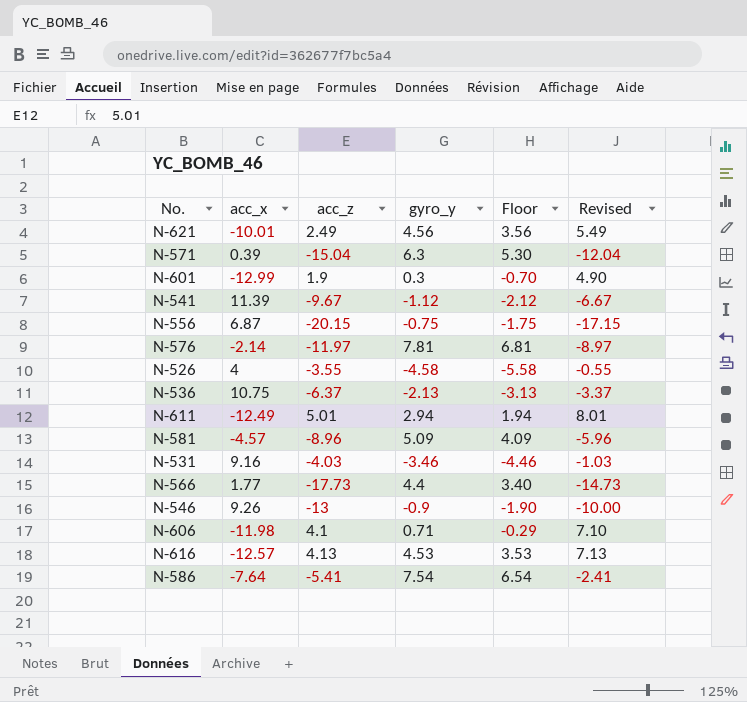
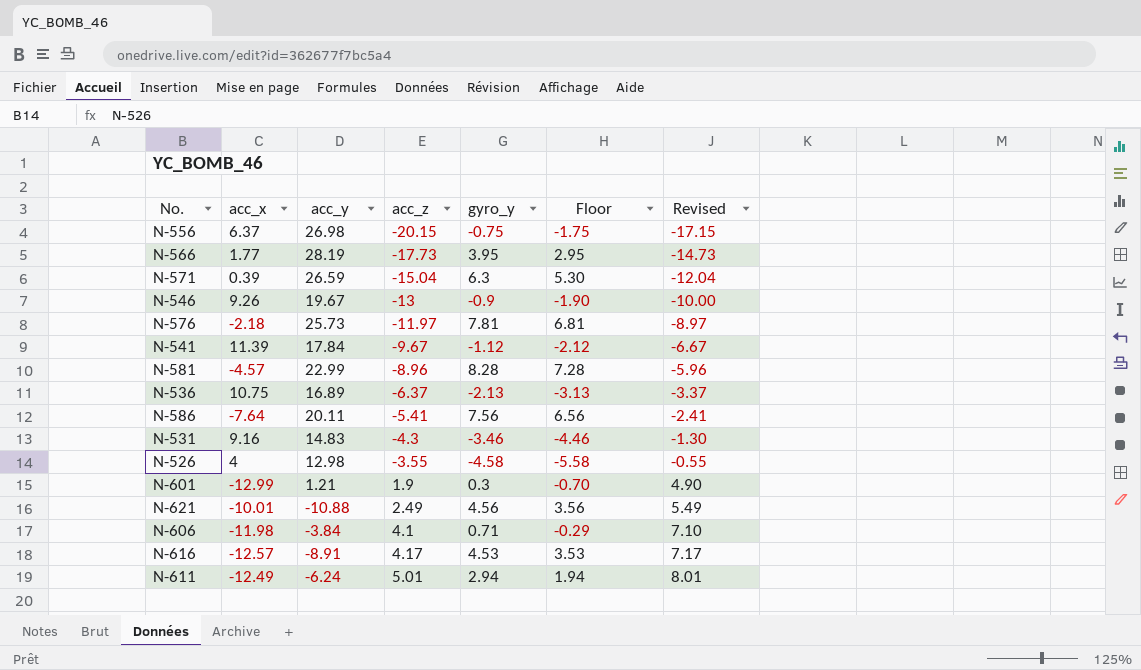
row order: none -> acc_z ascending
column acc_y | position: none -> 3
N-556 | acc_x: 6.87 -> 6.37
N-566 | gyro_y: 4.4 -> 3.95
N-566 | Floor: 3.40 -> 2.95
N-576 | acc_x: -2.14 -> -2.18
N-581 | gyro_y: 5.09 -> 8.28
N-581 | Floor: 4.09 -> 7.28
N-586 | gyro_y: 7.54 -> 7.56
N-586 | Floor: 6.54 -> 6.56
N-531 | acc_z: -4.03 -> -4.3
N-531 | Revised: -1.03 -> -1.30
N-616 | acc_z: 4.13 -> 4.17
N-616 | Revised: 7.13 -> 7.17

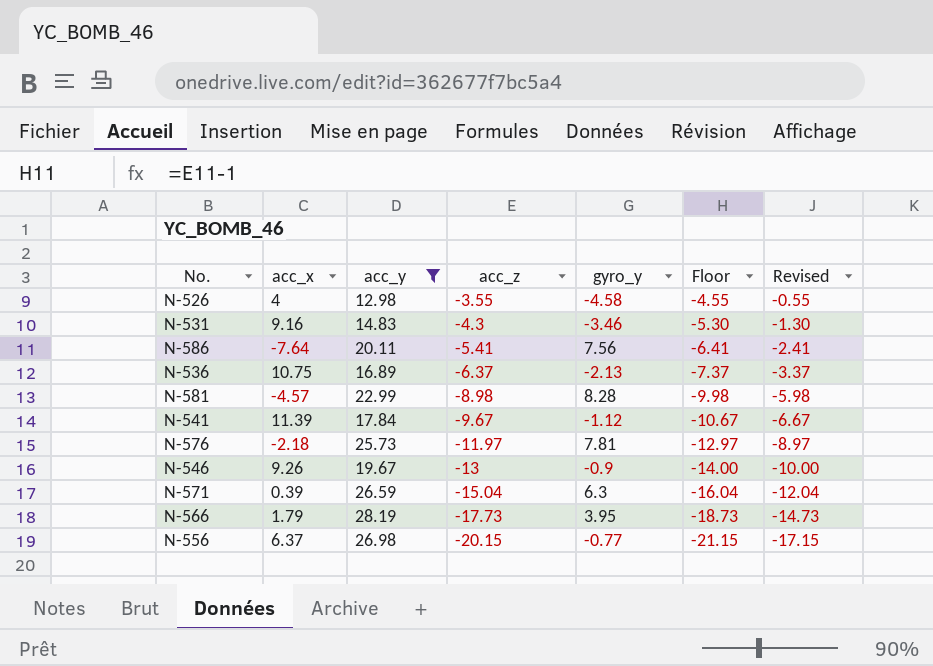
filter: none -> acc_y >= 12.98
row order: acc_z ascending -> acc_z descending
column Floor | formula: [gyro_y] - 1 -> [acc_z] - 1
N-581 | acc_z: -8.96 -> -8.98
N-581 | Revised: -5.96 -> -5.98
N-566 | acc_x: 1.77 -> 1.79
N-556 | gyro_y: -0.75 -> -0.77

